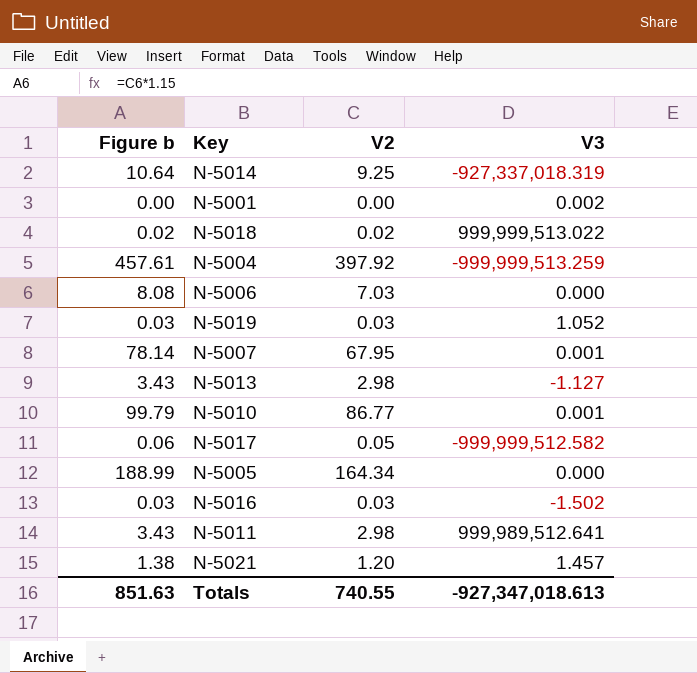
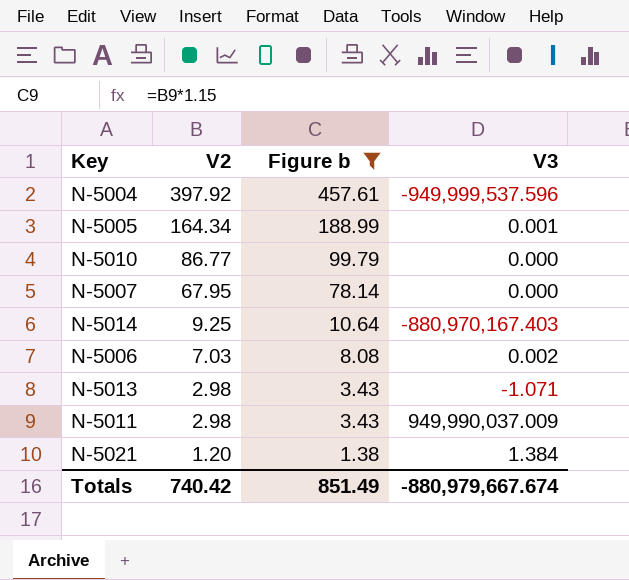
filter: none -> Figure b >= 1.38
row order: none -> V2 descending
column Figure b | position: 1 -> 3
N-5004 | V3: -999,999,513.259 -> -949,999,537.596
N-5005 | V3: 0.000 -> 0.001
N-5010 | V3: 0.001 -> 0.000
N-5007 | V3: 0.001 -> 0.000
N-5014 | V3: -927,337,018.319 -> -880,970,167.403
N-5006 | V3: 0.000 -> 0.002
N-5013 | V3: -1.127 -> -1.071
N-5011 | V3: 999,989,512.641 -> 949,990,037.009
N-5021 | V3: 1.457 -> 1.384
Totals | V2: 740.55 -> 740.42
Totals | Figure b: 851.63 -> 851.49
Totals | V3: -927,347,018.613 -> -880,979,667.674

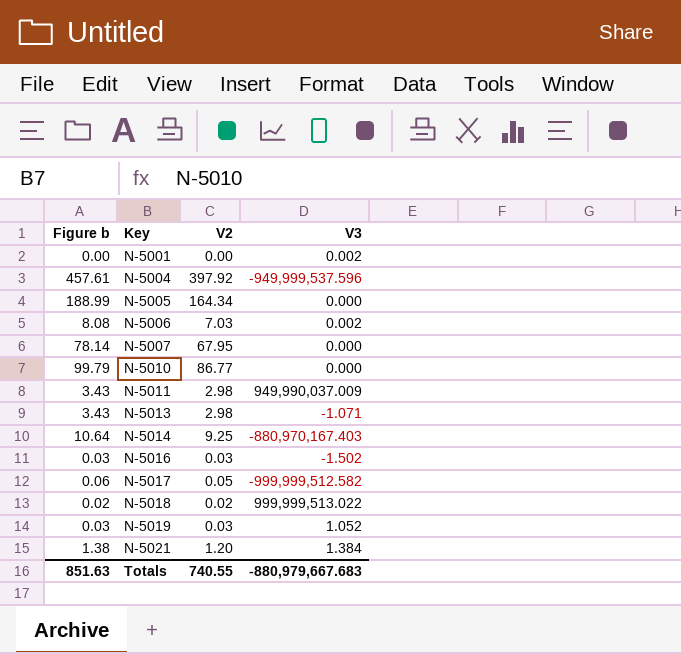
filter: Figure b >= 1.38 -> none
row order: V2 descending -> Key ascending
column Figure b | position: 3 -> 1
N-5005 | V3: 0.001 -> 0.000
Totals | Figure b: 851.49 -> 851.63
Totals | V2: 740.42 -> 740.55
Totals | V3: -880,979,667.674 -> -880,979,667.683

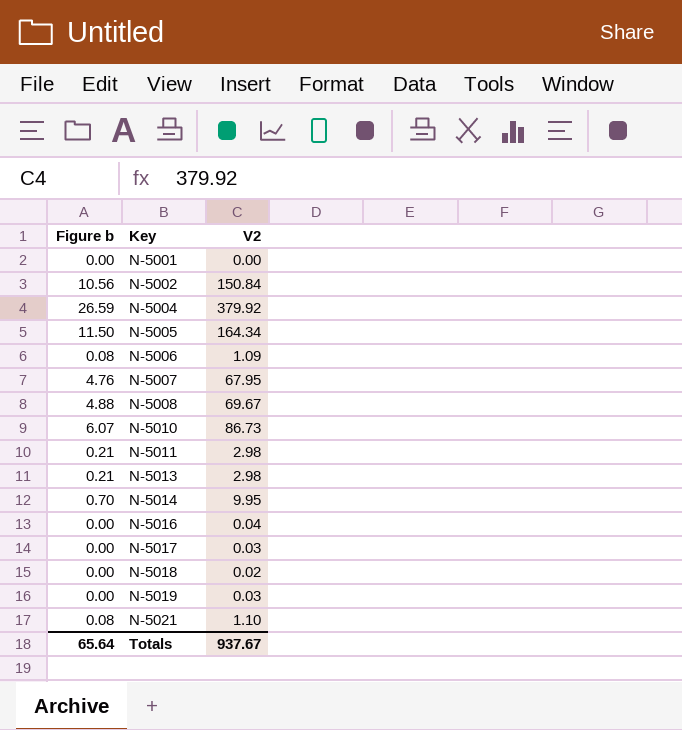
column V3 | position: 4 -> none
column Figure b | formula: [V2] * 1.15 -> [V2] * 0.07
row N-5002: none -> 10.56 | 150.84
N-5004 | V2: 397.92 -> 379.92
N-5006 | V2: 7.03 -> 1.09
row N-5008: none -> 4.88 | 69.67
N-5010 | V2: 86.77 -> 86.73
N-5014 | V2: 9.25 -> 9.95
N-5016 | V2: 0.03 -> 0.04
N-5017 | V2: 0.05 -> 0.03
N-5021 | V2: 1.20 -> 1.10
Totals | Figure b: 851.63 -> 65.64
Totals | V2: 740.55 -> 937.67

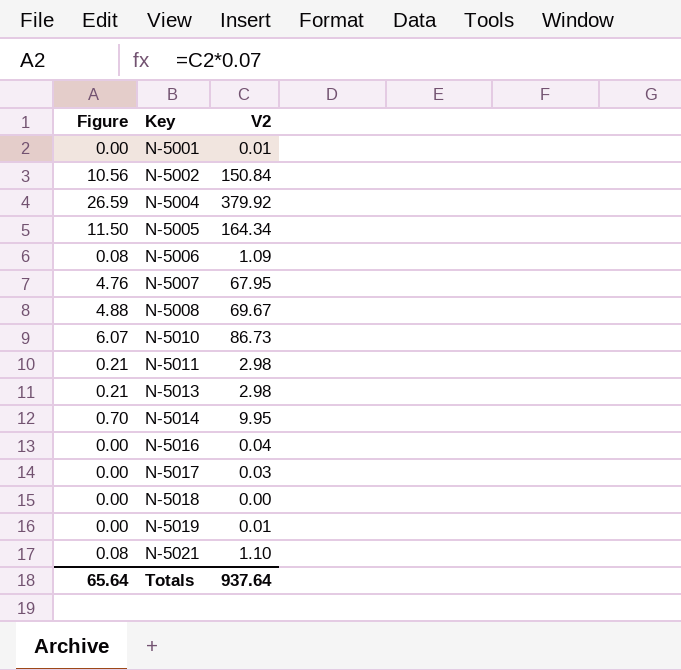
column name: Figure b -> Figure
N-5001 | V2: 0.00 -> 0.01
N-5018 | V2: 0.02 -> 0.00
N-5019 | V2: 0.03 -> 0.01
Totals | V2: 937.67 -> 937.64

